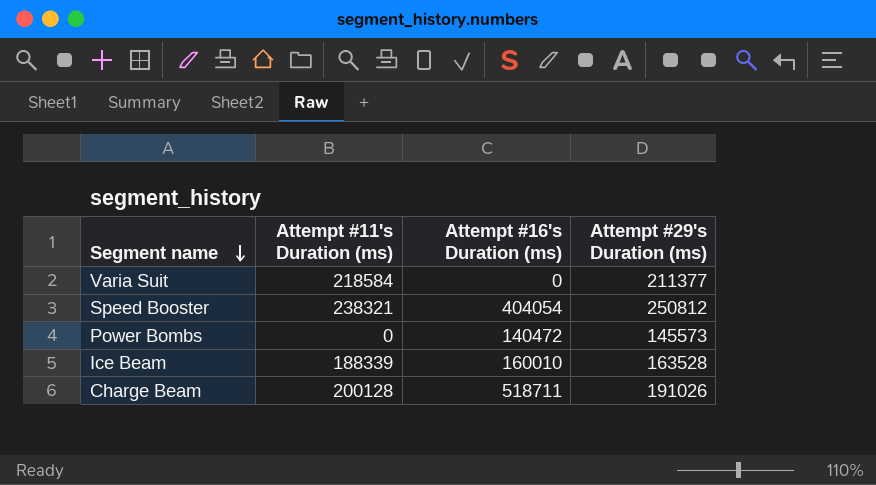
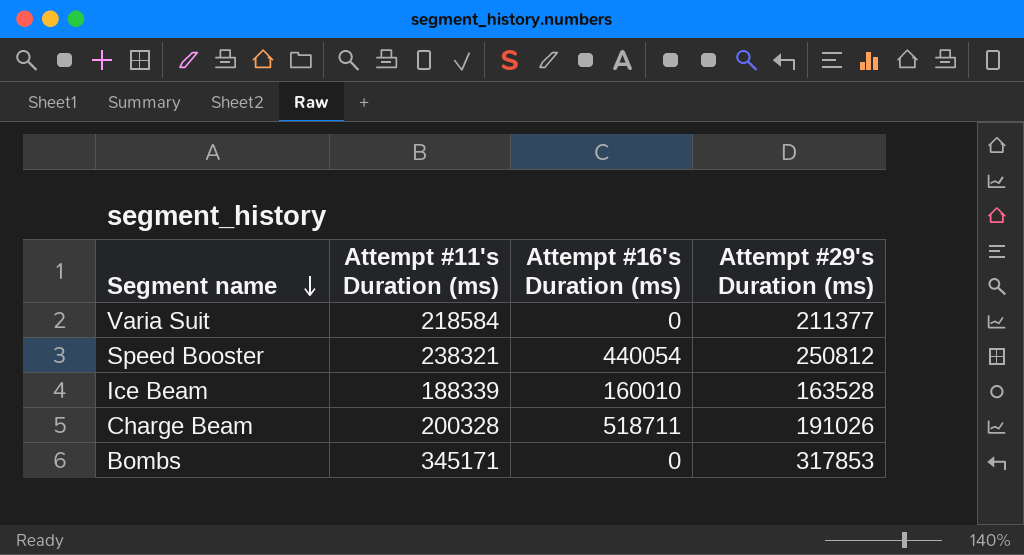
row Power Bombs: 0 | 140472 | 145573 -> none
Speed Booster | Attempt #16's Duration (ms): 404054 -> 440054
Charge Beam | Attempt #11's Duration (ms): 200128 -> 200328
row Bombs: none -> 345171 | 0 | 317853

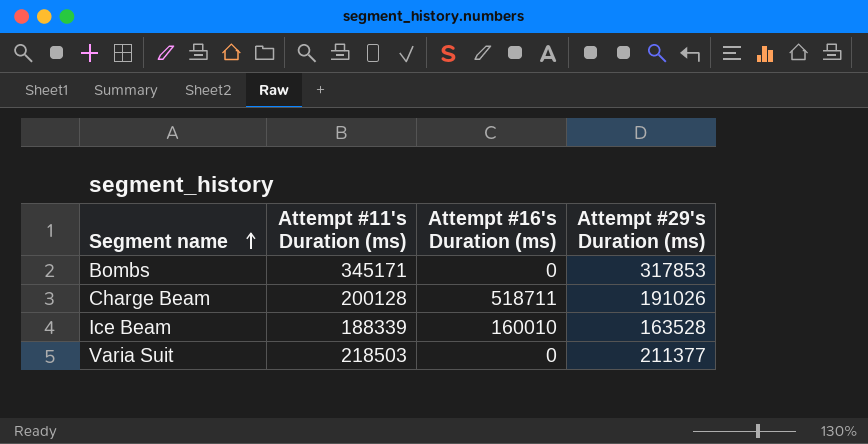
row order: Segment name descending -> Segment name ascending
row Speed Booster: 238321 | 440054 | 250812 -> none
Charge Beam | Attempt #11's Duration (ms): 200328 -> 200128
Varia Suit | Attempt #11's Duration (ms): 218584 -> 218503

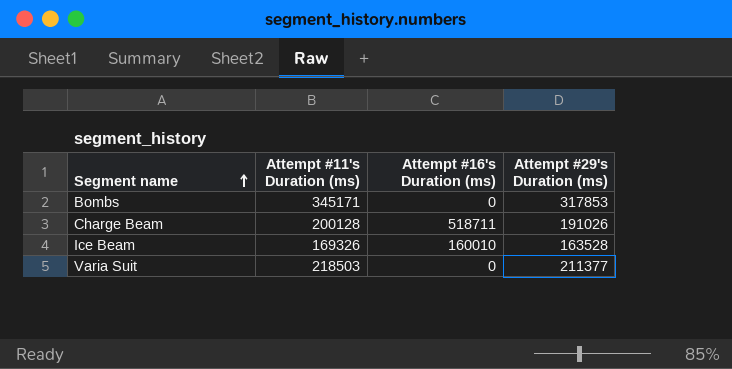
Ice Beam | Attempt #11's Duration (ms): 188339 -> 169326

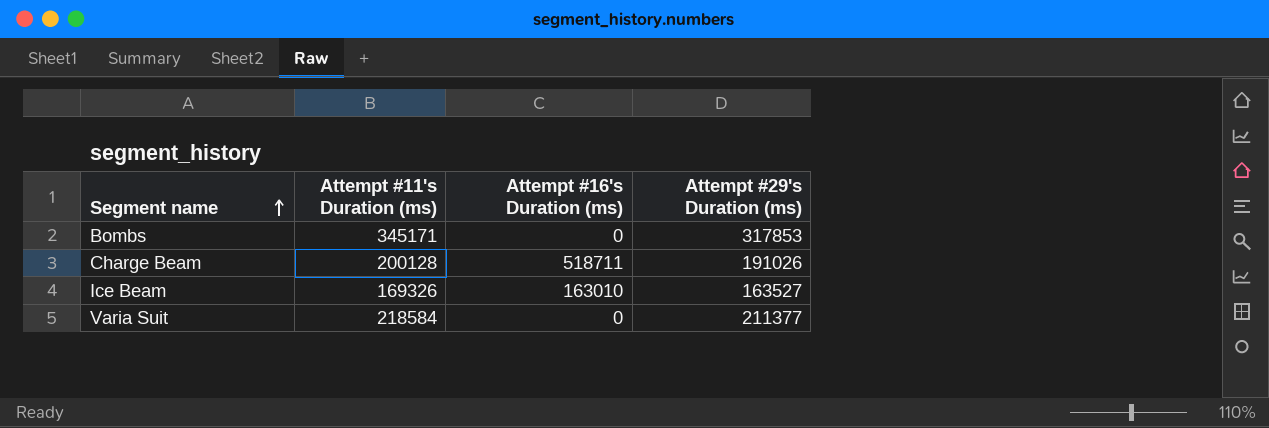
Ice Beam | Attempt #16's Duration (ms): 160010 -> 163010
Ice Beam | Attempt #29's Duration (ms): 163528 -> 163527
Varia Suit | Attempt #11's Duration (ms): 218503 -> 218584

